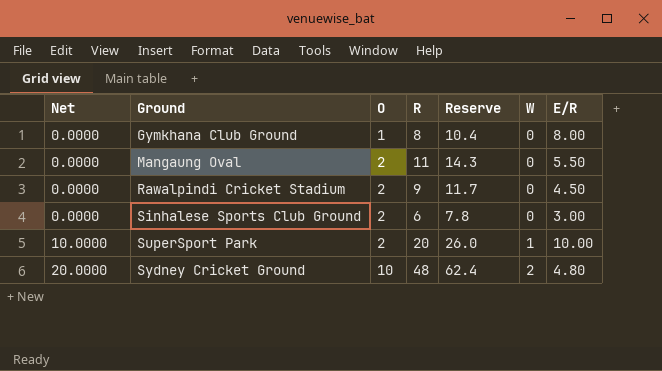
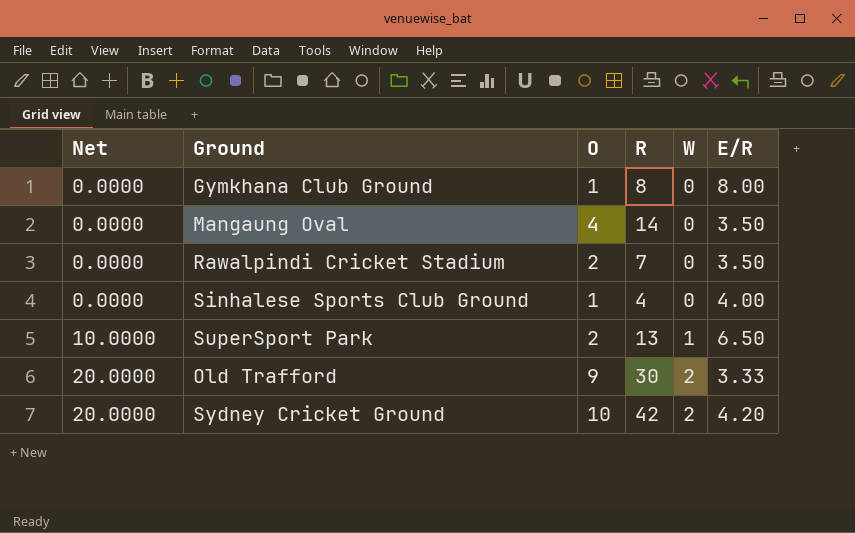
column Reserve | formula: [R] * 1.3 -> none
Mangaung Oval | O: 2 -> 4
Mangaung Oval | R: 11 -> 14
Mangaung Oval | E/R: 5.50 -> 3.50
Rawalpindi Cricket Stadium | R: 9 -> 7
Rawalpindi Cricket Stadium | E/R: 4.50 -> 3.50
Sinhalese Sports Club Ground | O: 2 -> 1
Sinhalese Sports Club Ground | R: 6 -> 4
Sinhalese Sports Club Ground | E/R: 3.00 -> 4.00
SuperSport Park | R: 20 -> 13
SuperSport Park | E/R: 10.00 -> 6.50
row Old Trafford: none -> 20.0000 | 9 | 30 | 2 | 3.33
Sydney Cricket Ground | R: 48 -> 42
Sydney Cricket Ground | E/R: 4.80 -> 4.20

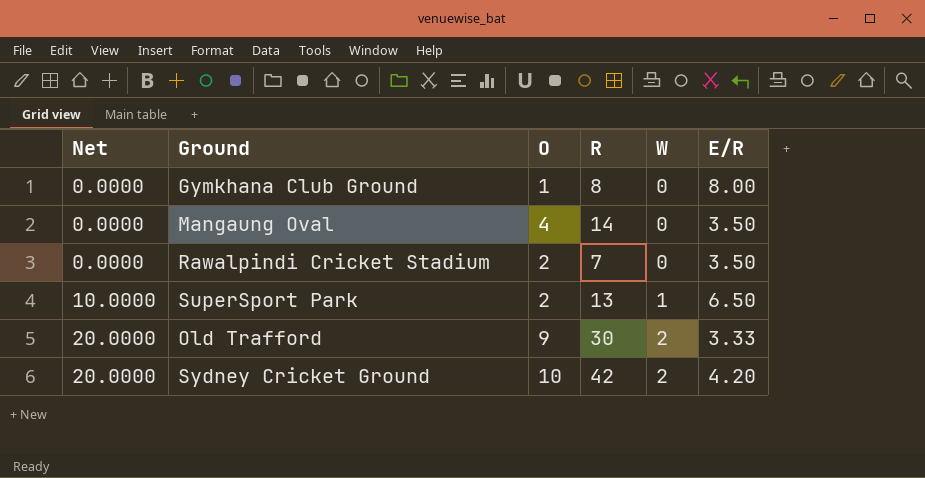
row Sinhalese Sports Club Ground: 0.0000 | 1 | 4 | 0 | 4.00 -> none

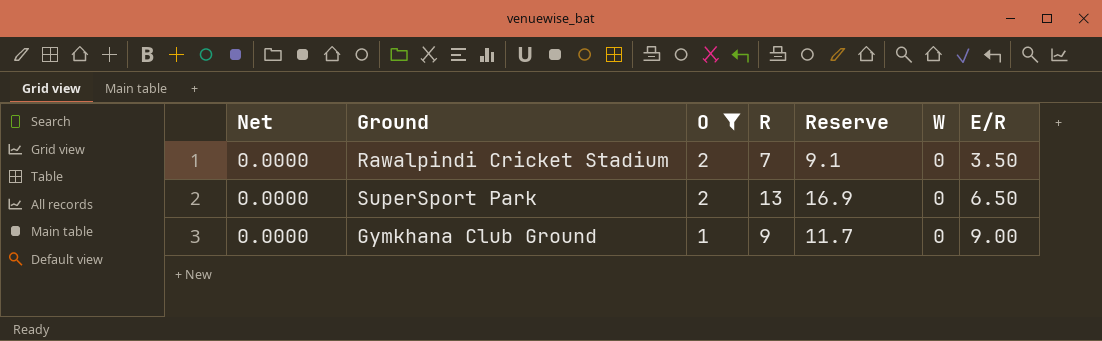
filter: none -> O <= 2
row order: Net ascending -> O descending
column Reserve | formula: none -> [R] * 1.3
SuperSport Park | Net: 10.0000 -> 0.0000
SuperSport Park | W: 1 -> 0
Gymkhana Club Ground | R: 8 -> 9
Gymkhana Club Ground | E/R: 8.00 -> 9.00

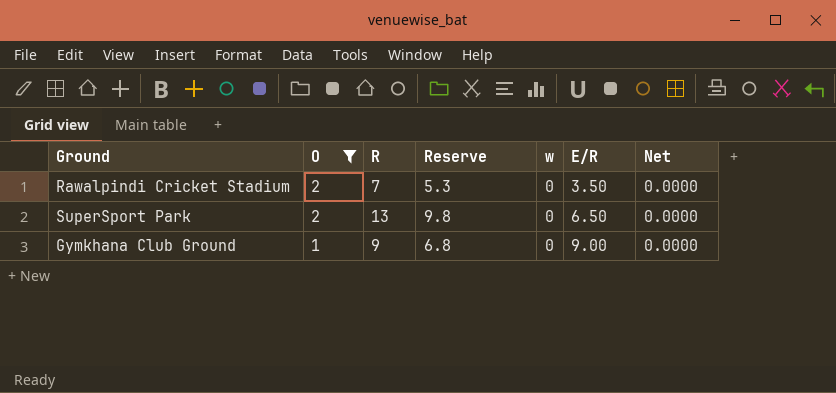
column Reserve | formula: [R] * 1.3 -> [R] * 0.75
column name: W -> w
column Net | position: 1 -> 7

